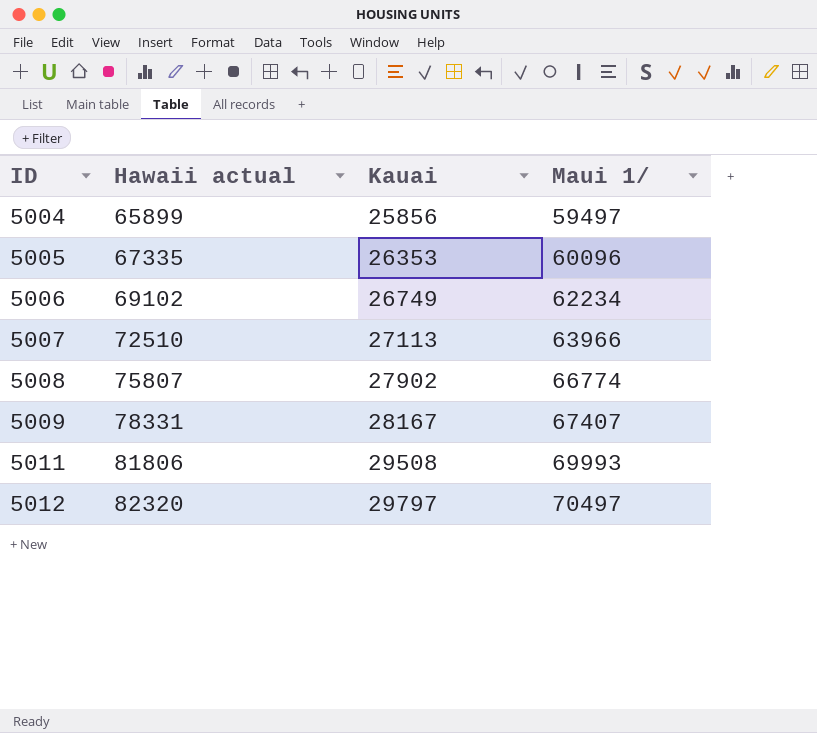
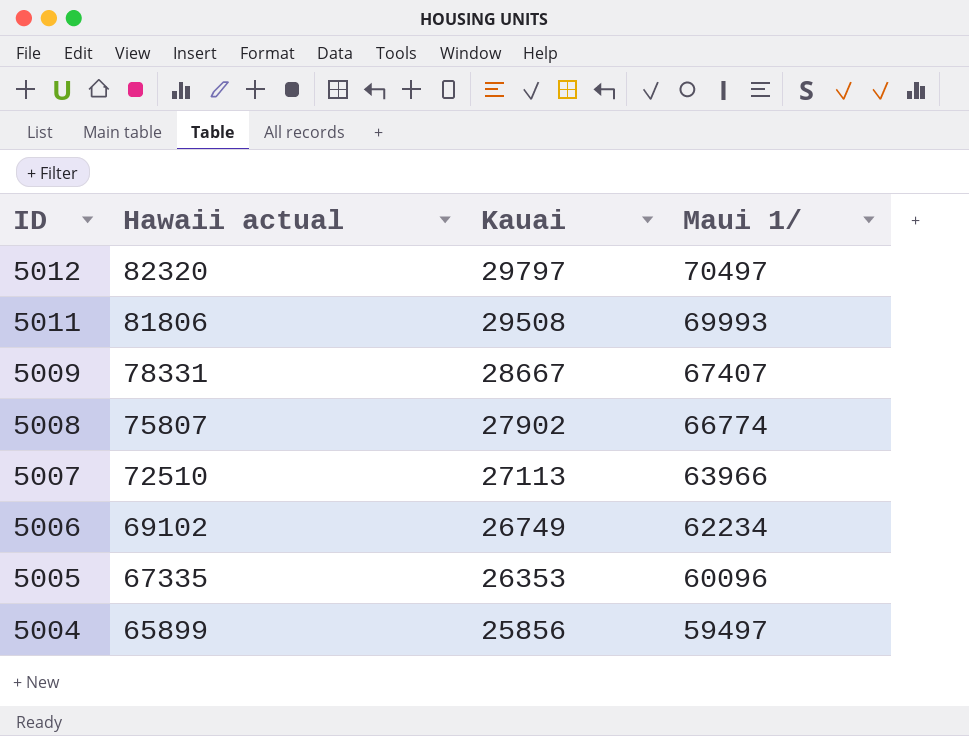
row order: ID ascending -> ID descending
5009 | Kauai: 28167 -> 28667

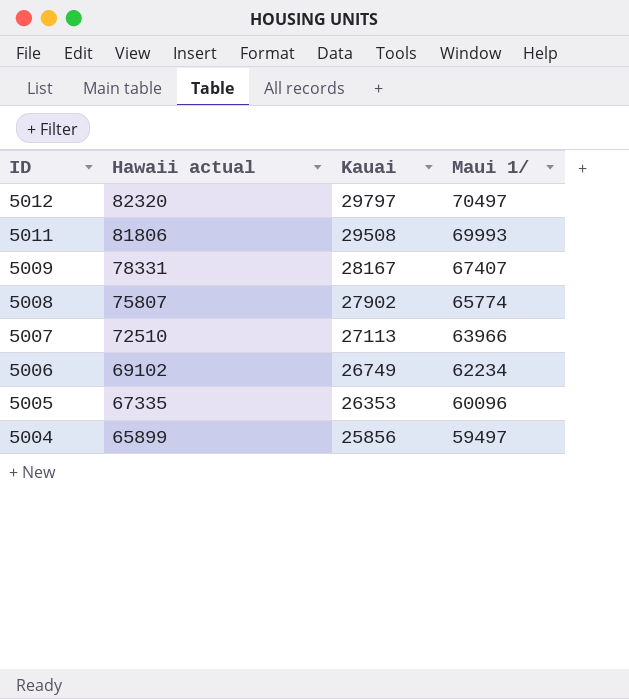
5009 | Kauai: 28667 -> 28167
5008 | Maui 1/: 66774 -> 65774

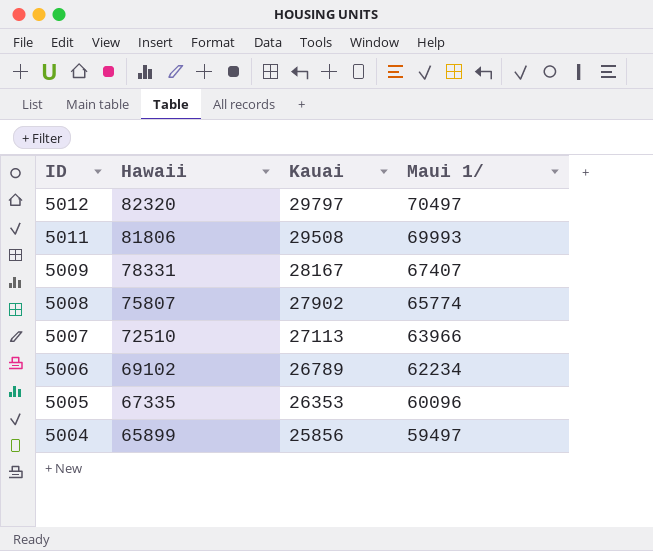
column name: Hawaii actual -> Hawaii
5006 | Kauai: 26749 -> 26789

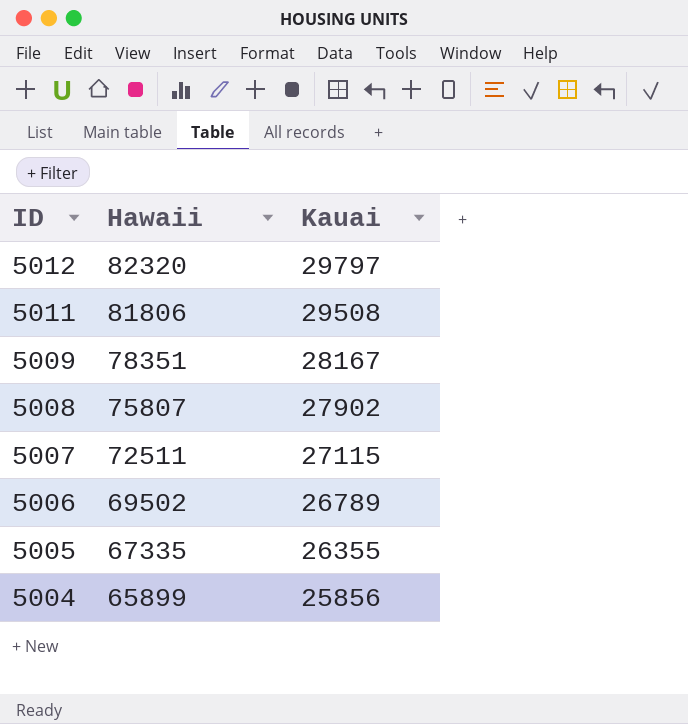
column Maui 1/ | position: 4 -> none
5009 | Hawaii: 78331 -> 78351
5007 | Hawaii: 72510 -> 72511
5007 | Kauai: 27113 -> 27115
5006 | Hawaii: 69102 -> 69502
5005 | Kauai: 26353 -> 26355

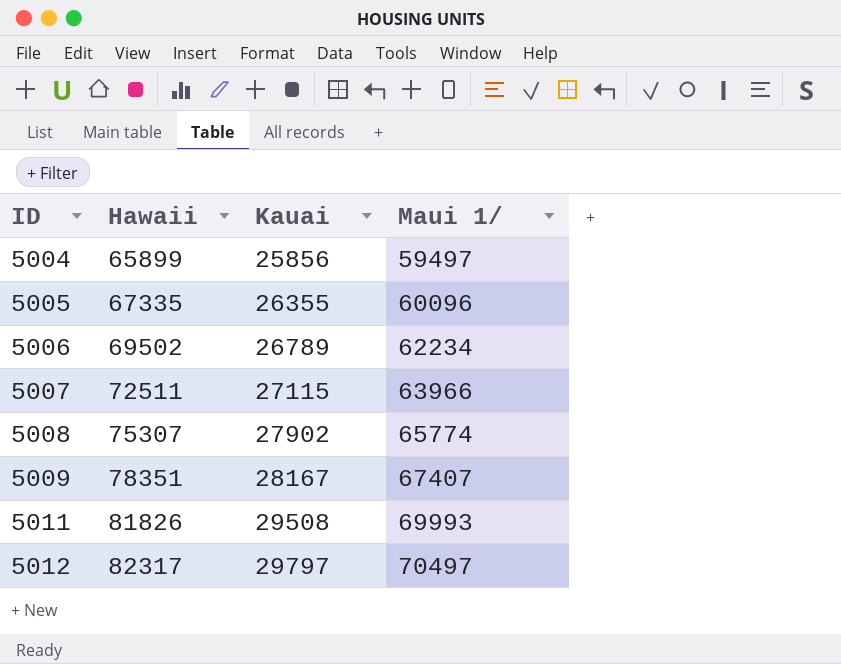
row order: ID descending -> ID ascending
column Maui 1/ | position: none -> 4
5008 | Hawaii: 75807 -> 75307
5011 | Hawaii: 81806 -> 81826
5012 | Hawaii: 82320 -> 82317

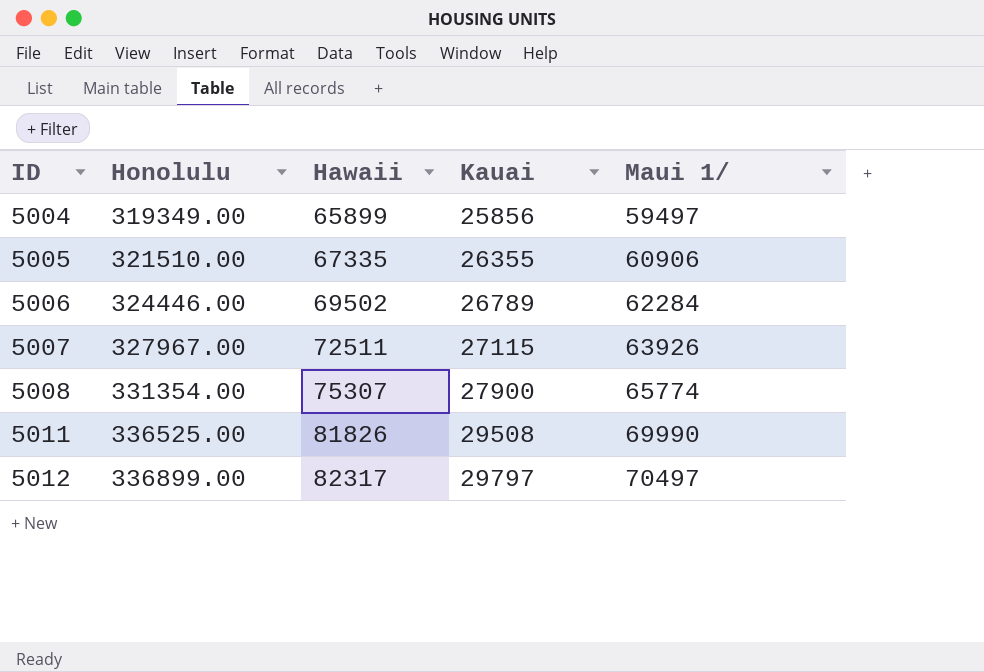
column Honolulu | position: none -> 2
row 5009: 78351 | 28167 | 67407 -> none
5005 | Maui 1/: 60096 -> 60906
5006 | Maui 1/: 62234 -> 62284
5007 | Maui 1/: 63966 -> 63926
5008 | Kauai: 27902 -> 27900
5011 | Maui 1/: 69993 -> 69990

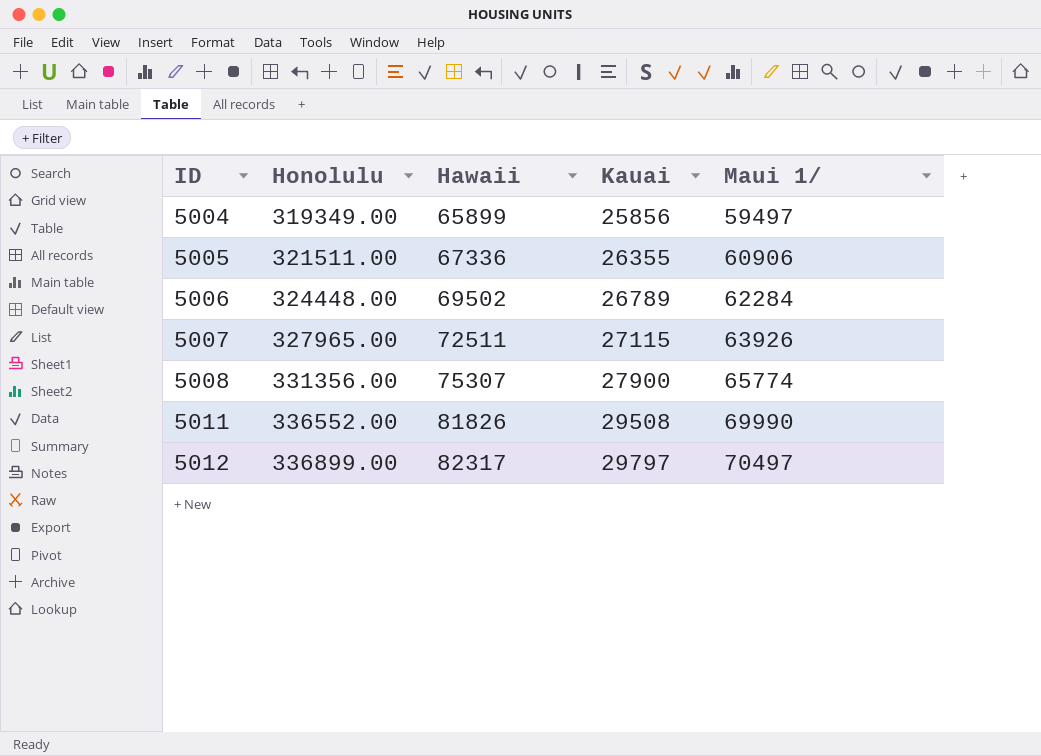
5005 | Honolulu: 321510.00 -> 321511.00
5005 | Hawaii: 67335 -> 67336
5006 | Honolulu: 324446.00 -> 324448.00
5007 | Honolulu: 327967.00 -> 327965.00
5008 | Honolulu: 331354.00 -> 331356.00
5011 | Honolulu: 336525.00 -> 336552.00

